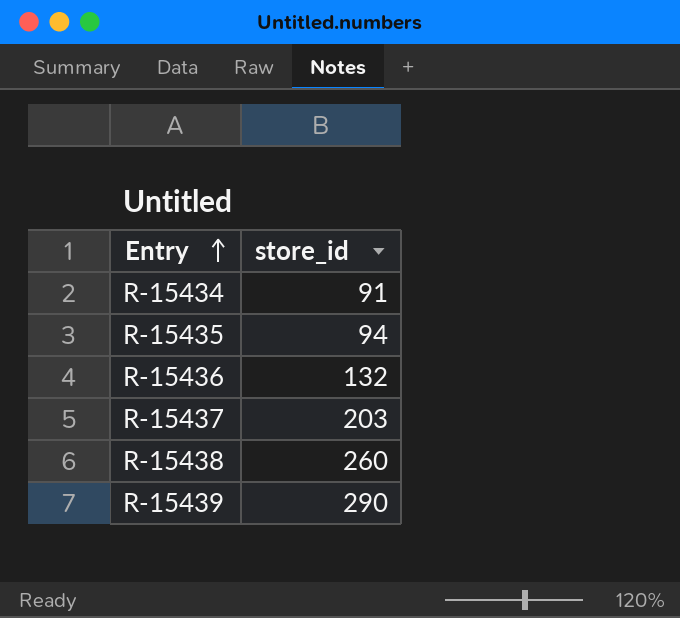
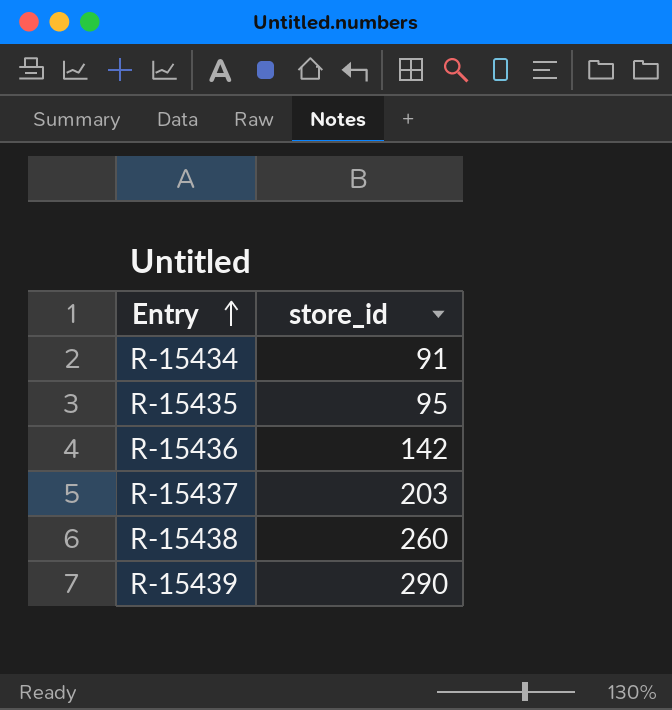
R-15435 | store_id: 94 -> 95
R-15436 | store_id: 132 -> 142

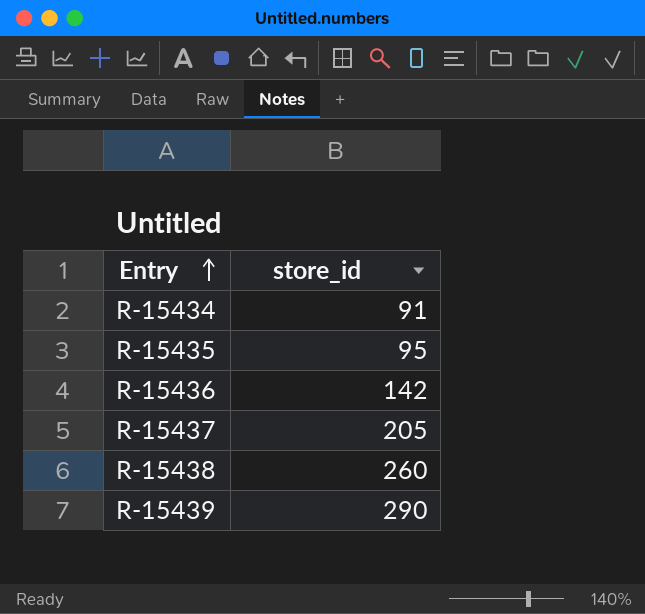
R-15437 | store_id: 203 -> 205

